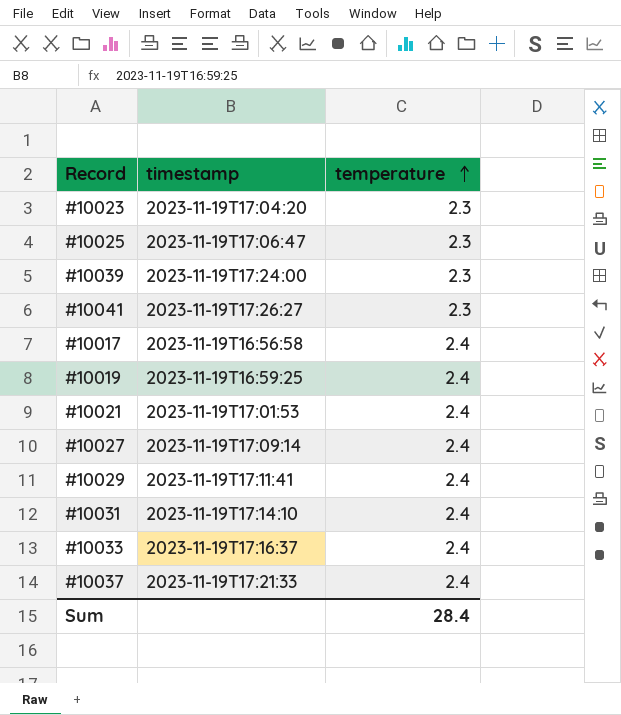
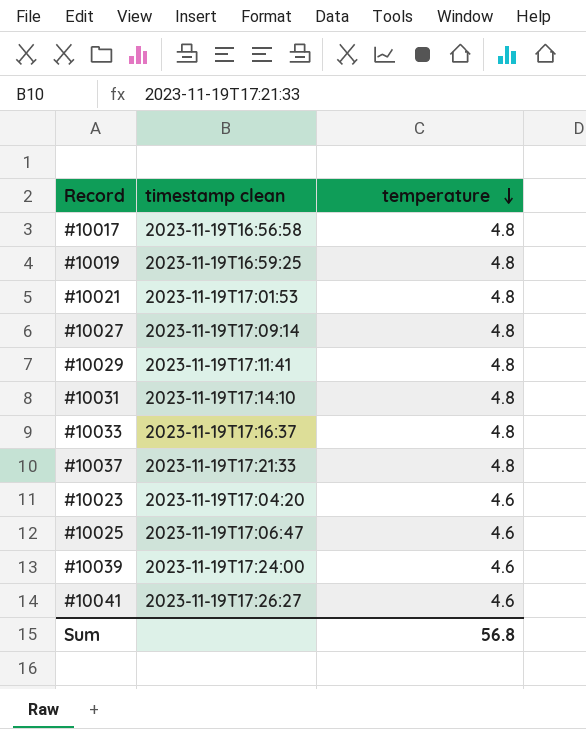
row order: temperature ascending -> temperature descending
column name: timestamp -> timestamp clean
#10017 | temperature: 2.4 -> 4.8
#10019 | temperature: 2.4 -> 4.8
#10021 | temperature: 2.4 -> 4.8
#10027 | temperature: 2.4 -> 4.8
#10029 | temperature: 2.4 -> 4.8
#10031 | temperature: 2.4 -> 4.8
#10033 | temperature: 2.4 -> 4.8
#10037 | temperature: 2.4 -> 4.8
#10023 | temperature: 2.3 -> 4.6
#10025 | temperature: 2.3 -> 4.6
#10039 | temperature: 2.3 -> 4.6
#10041 | temperature: 2.3 -> 4.6
Sum | temperature: 28.4 -> 56.8

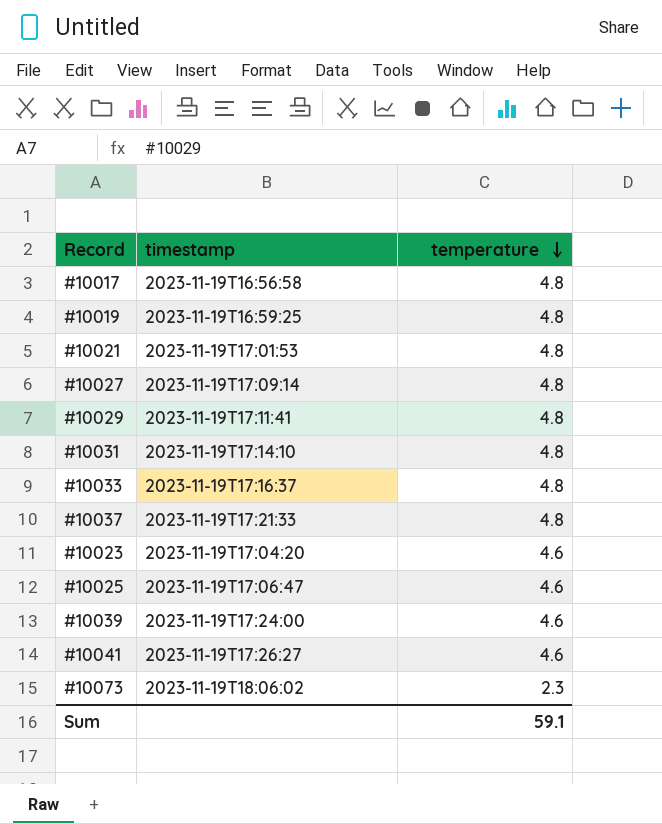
column name: timestamp clean -> timestamp
row #10073: none -> 2023-11-19T18:06:02 | 2.3
Sum | temperature: 56.8 -> 59.1

